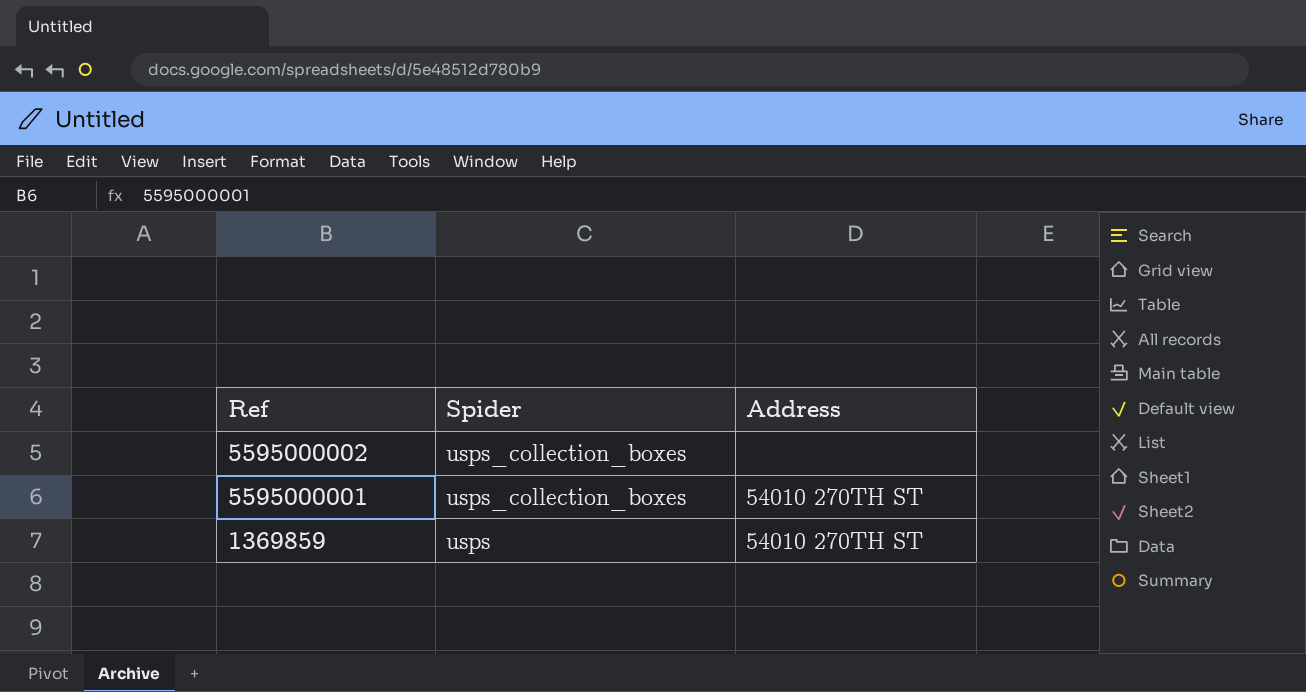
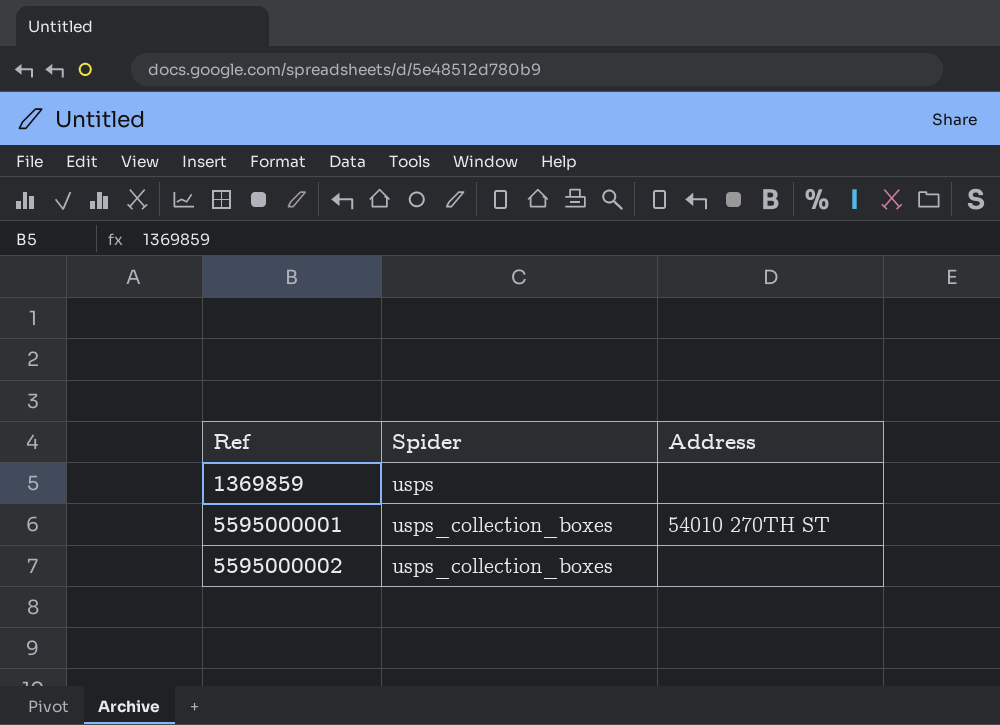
row order: Ref descending -> Ref ascending
1369859 | Address: 54010 270TH ST -> none

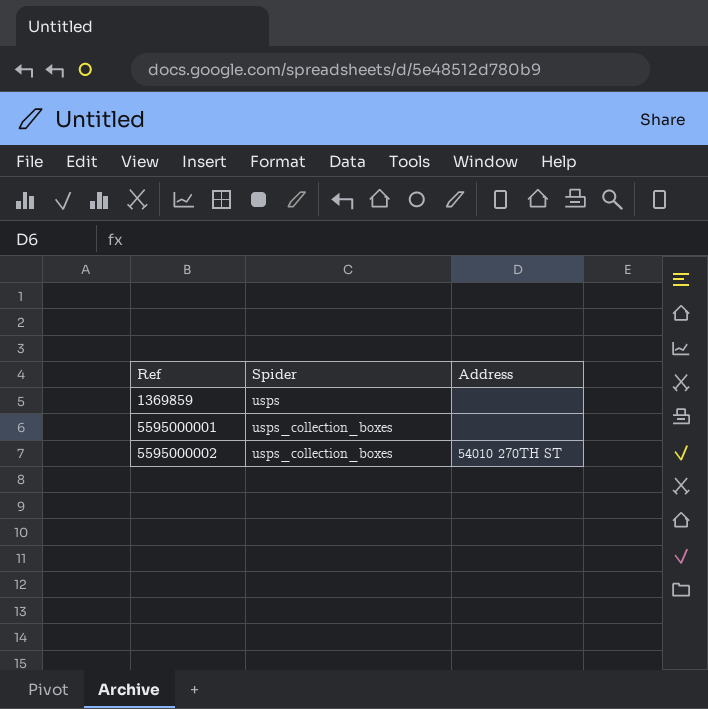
5595000001 | Address: 54010 270TH ST -> none
5595000002 | Address: none -> 54010 270TH ST

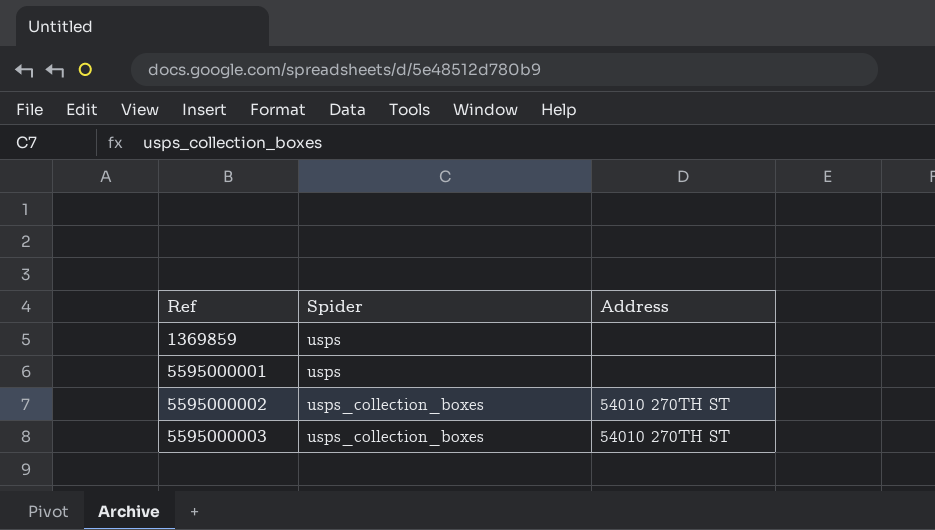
5595000001 | Spider: usps_collection_boxes -> usps
row 5595000003: none -> usps_collection_boxes | 54010 270TH ST

